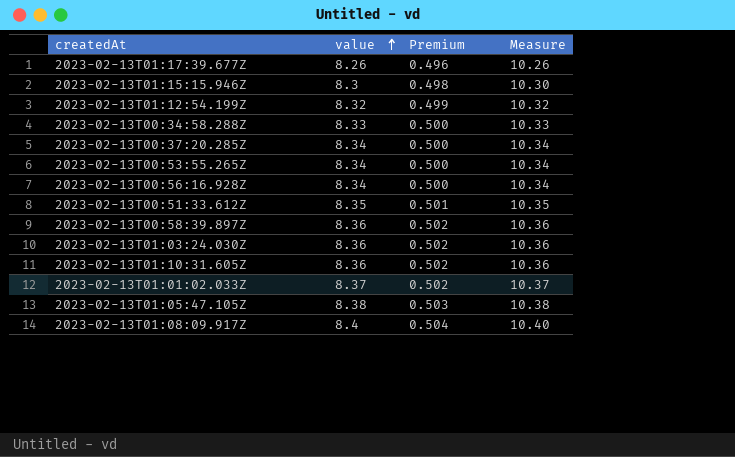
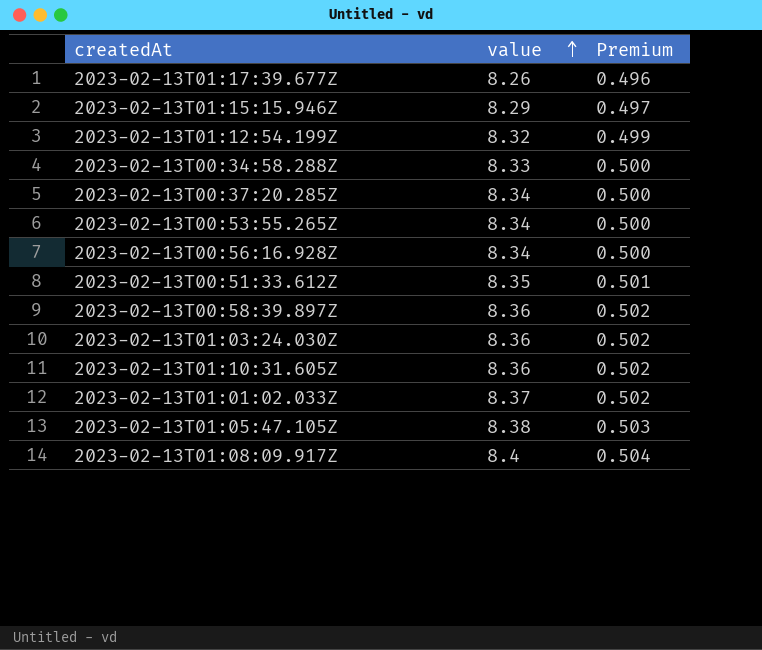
column Measure | formula: [value] + 2 -> none
2023-02-13T01:15:15.946Z | value: 8.3 -> 8.29
2023-02-13T01:15:15.946Z | Premium: 0.498 -> 0.497

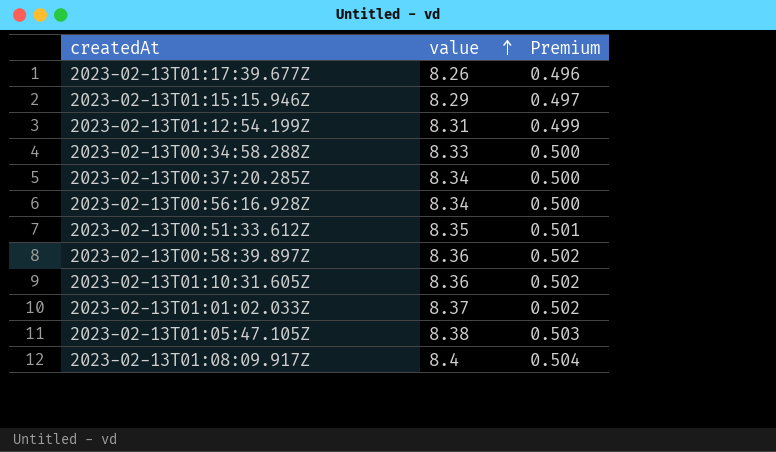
row 2023-02-13T00:53:55.265Z: 8.34 | 0.500 -> none
row 2023-02-13T01:03:24.030Z: 8.36 | 0.502 -> none
2023-02-13T01:12:54.199Z | value: 8.32 -> 8.31

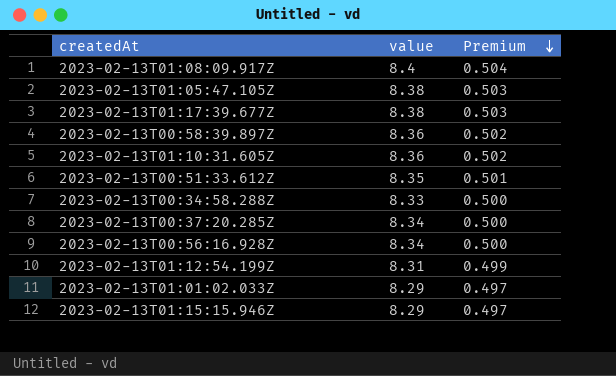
row order: value ascending -> Premium descending
2023-02-13T01:17:39.677Z | value: 8.26 -> 8.38
2023-02-13T01:17:39.677Z | Premium: 0.496 -> 0.503
2023-02-13T01:01:02.033Z | value: 8.37 -> 8.29
2023-02-13T01:01:02.033Z | Premium: 0.502 -> 0.497

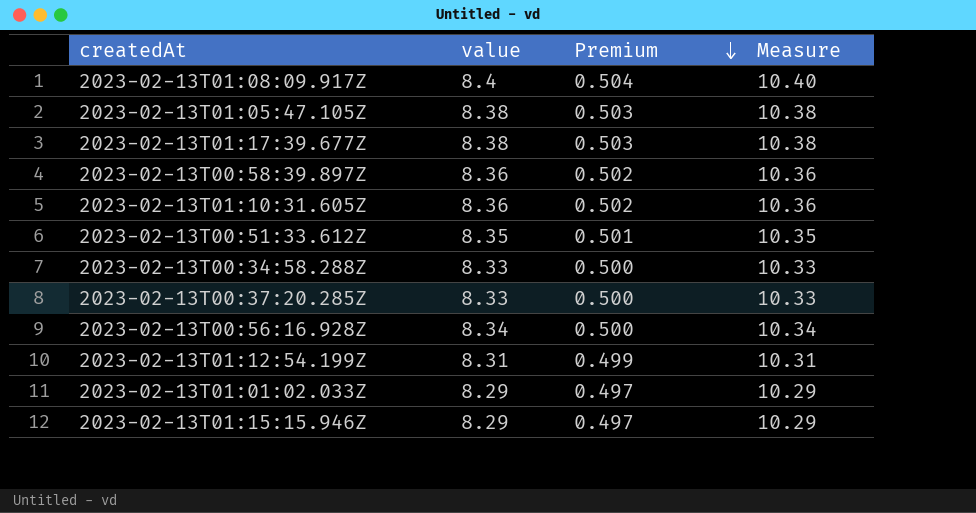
column Measure | formula: none -> [value] + 2
2023-02-13T00:37:20.285Z | value: 8.34 -> 8.33

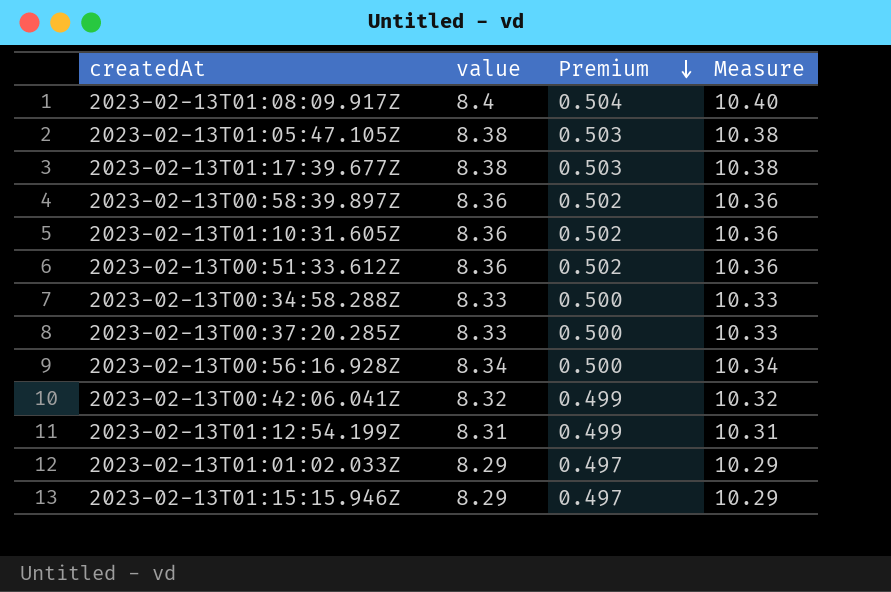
2023-02-13T00:51:33.612Z | value: 8.35 -> 8.36
2023-02-13T00:51:33.612Z | Premium: 0.501 -> 0.502
2023-02-13T00:51:33.612Z | Measure: 10.35 -> 10.36
row 2023-02-13T00:42:06.041Z: none -> 8.32 | 0.499 | 10.32

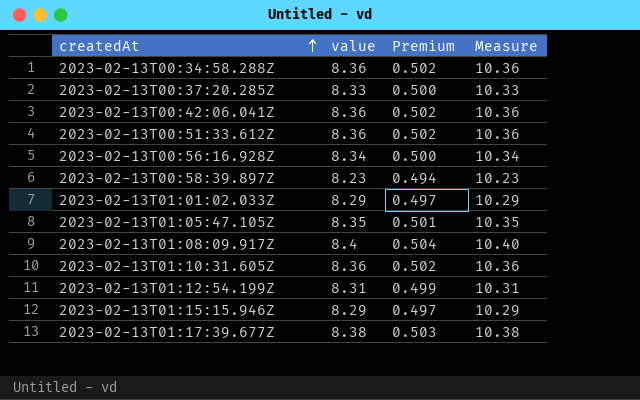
row order: Premium descending -> createdAt ascending
2023-02-13T00:34:58.288Z | value: 8.33 -> 8.36
2023-02-13T00:34:58.288Z | Premium: 0.500 -> 0.502
2023-02-13T00:34:58.288Z | Measure: 10.33 -> 10.36
2023-02-13T00:42:06.041Z | value: 8.32 -> 8.36
2023-02-13T00:42:06.041Z | Premium: 0.499 -> 0.502
2023-02-13T00:42:06.041Z | Measure: 10.32 -> 10.36
2023-02-13T00:58:39.897Z | value: 8.36 -> 8.23
2023-02-13T00:58:39.897Z | Premium: 0.502 -> 0.494
2023-02-13T00:58:39.897Z | Measure: 10.36 -> 10.23
2023-02-13T01:05:47.105Z | value: 8.38 -> 8.35
2023-02-13T01:05:47.105Z | Premium: 0.503 -> 0.501
2023-02-13T01:05:47.105Z | Measure: 10.38 -> 10.35

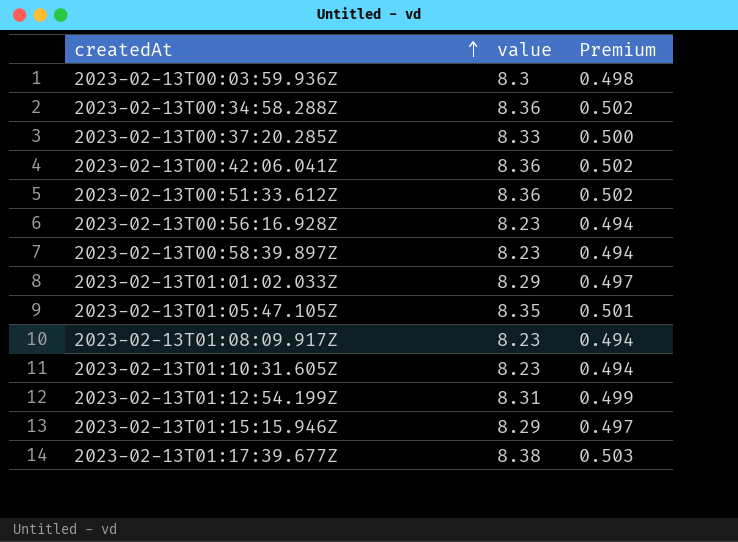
column Measure | formula: [value] + 2 -> none
row 2023-02-13T00:03:59.936Z: none -> 8.3 | 0.498
2023-02-13T00:56:16.928Z | value: 8.34 -> 8.23
2023-02-13T00:56:16.928Z | Premium: 0.500 -> 0.494
2023-02-13T01:08:09.917Z | value: 8.4 -> 8.23
2023-02-13T01:08:09.917Z | Premium: 0.504 -> 0.494
2023-02-13T01:10:31.605Z | value: 8.36 -> 8.23
2023-02-13T01:10:31.605Z | Premium: 0.502 -> 0.494

